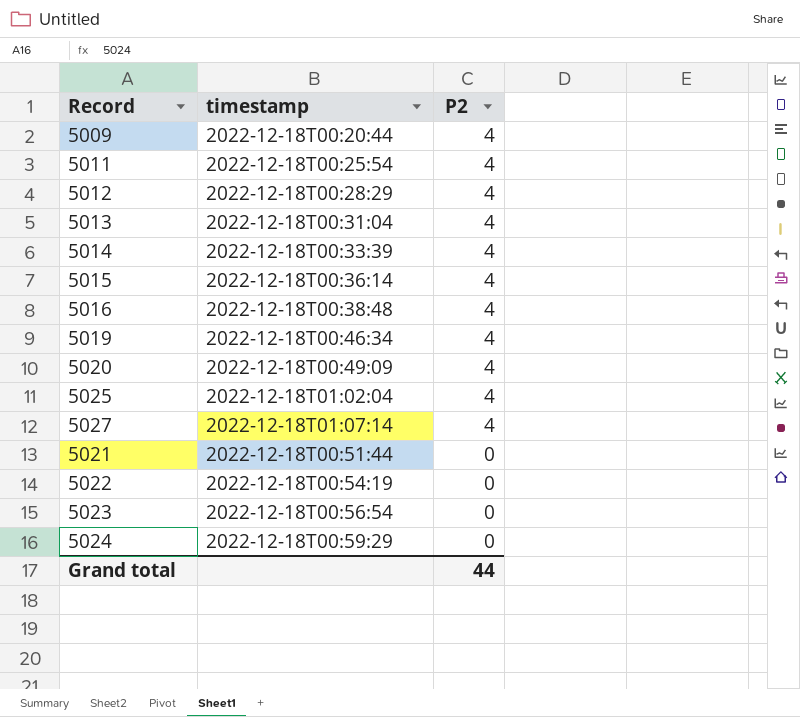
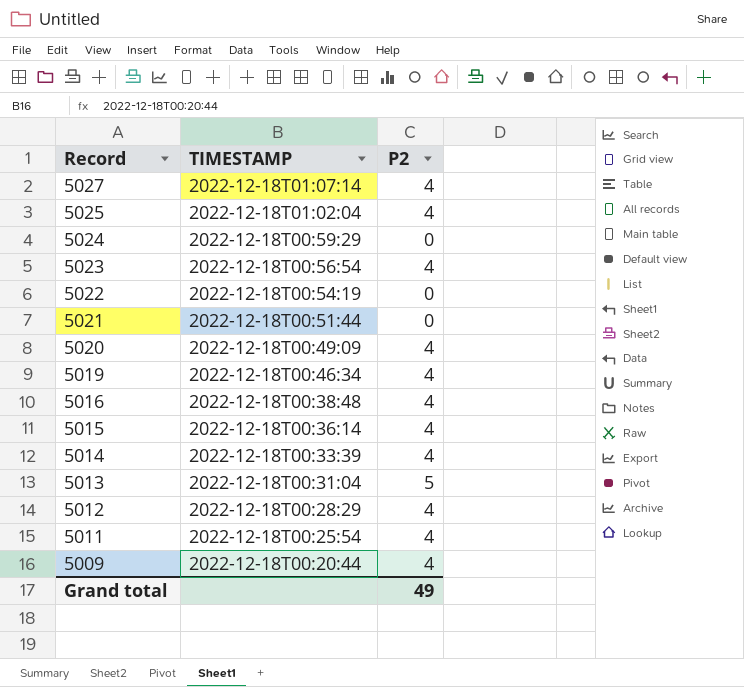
row order: P2 descending -> Record descending
column name: timestamp -> TIMESTAMP
5023 | P2: 0 -> 4
5013 | P2: 4 -> 5
Grand total | P2: 44 -> 49

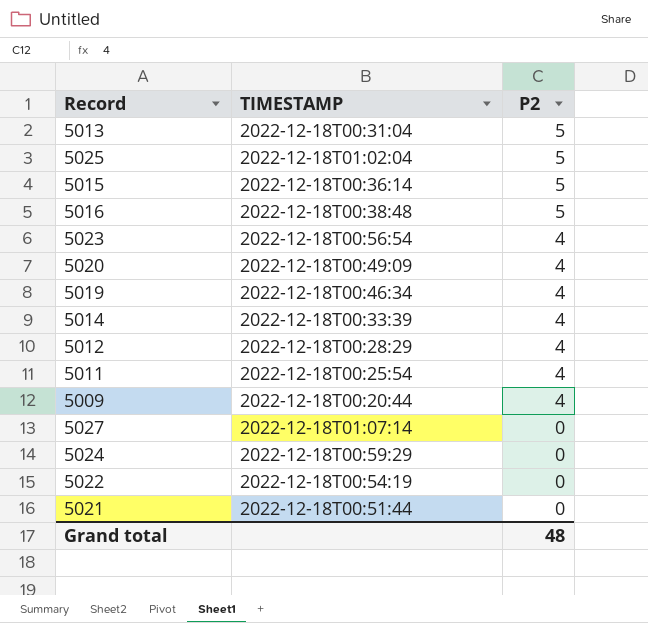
row order: Record descending -> P2 descending
5025 | P2: 4 -> 5
5015 | P2: 4 -> 5
5016 | P2: 4 -> 5
5027 | P2: 4 -> 0
Grand total | P2: 49 -> 48

